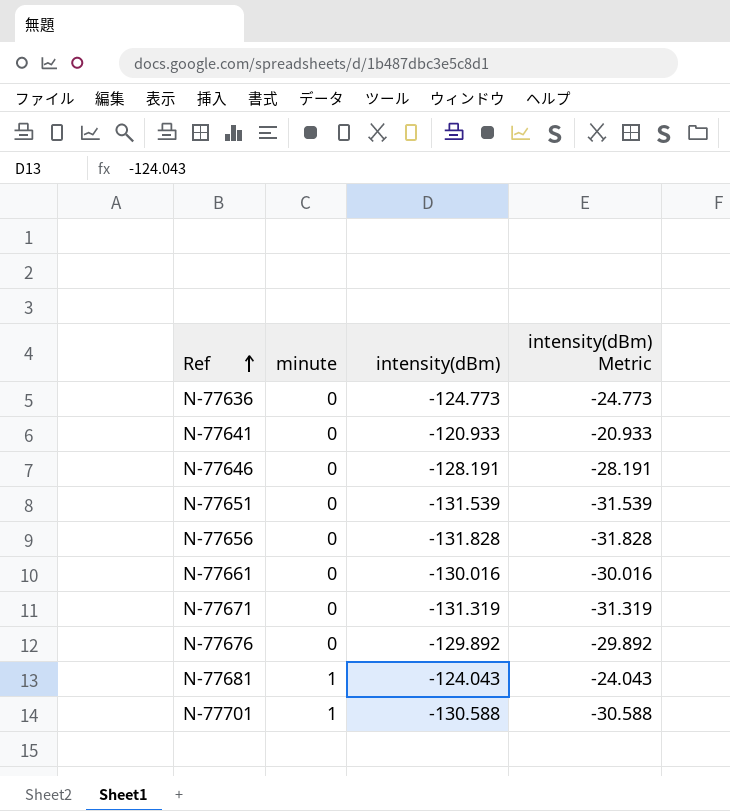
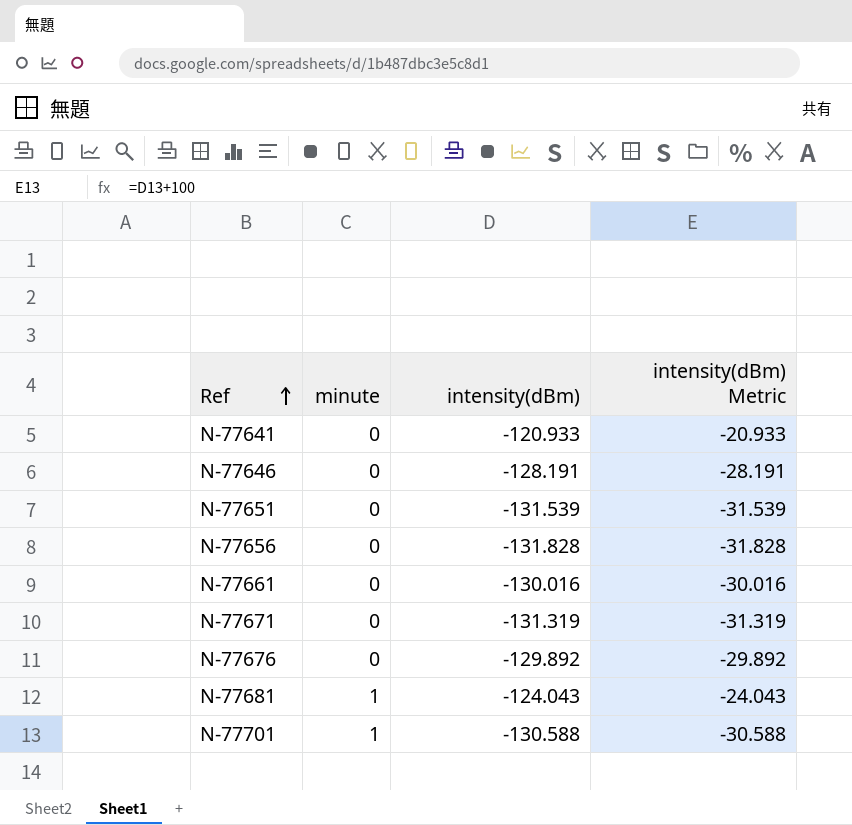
row N-77636: 0 | -124.773 | -24.773 -> none

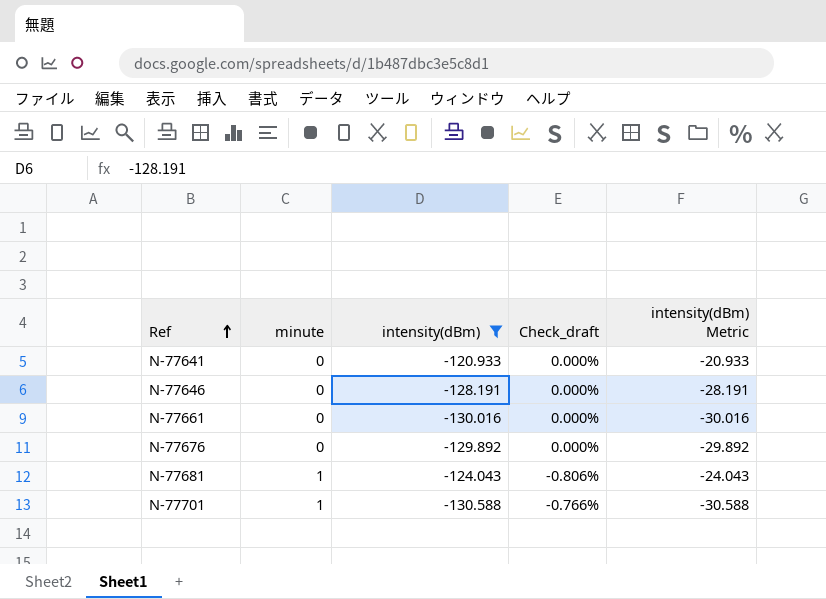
filter: none -> intensity(dBm) >= -130.588
column Check_draft | formula: none -> [minute] / [intensity(dBm)]

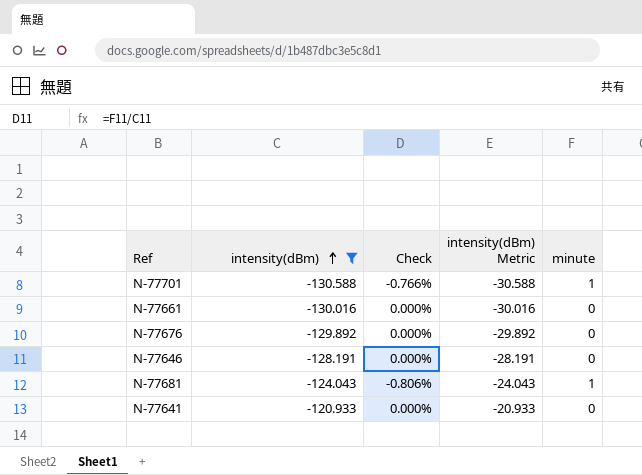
row order: Ref ascending -> intensity(dBm) ascending
column name: Check_draft -> Check
column minute | position: 2 -> 5

